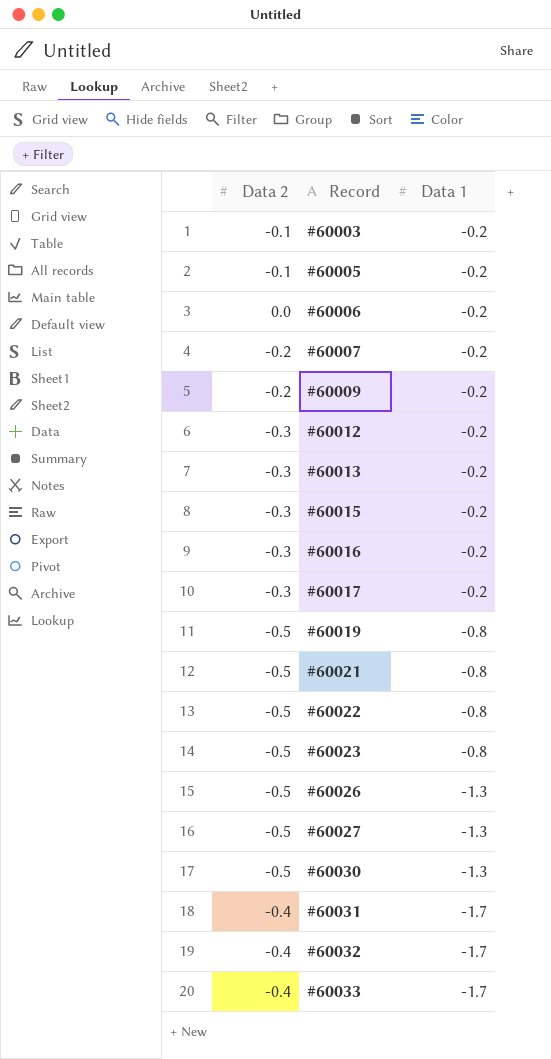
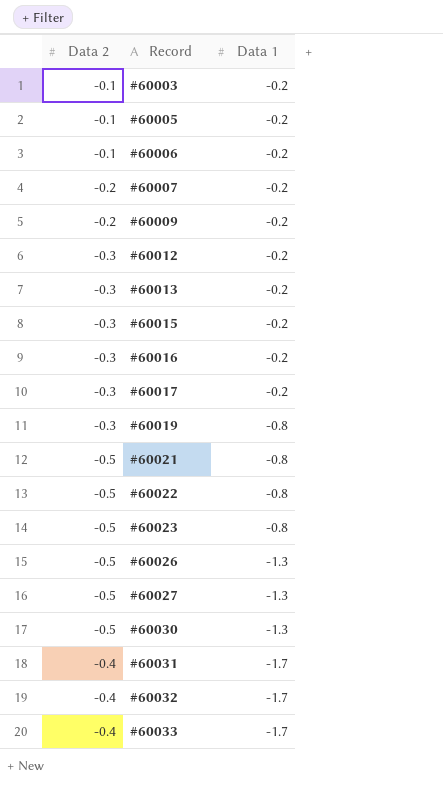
#60006 | Data 2: 0.0 -> -0.1
#60019 | Data 2: -0.5 -> -0.3

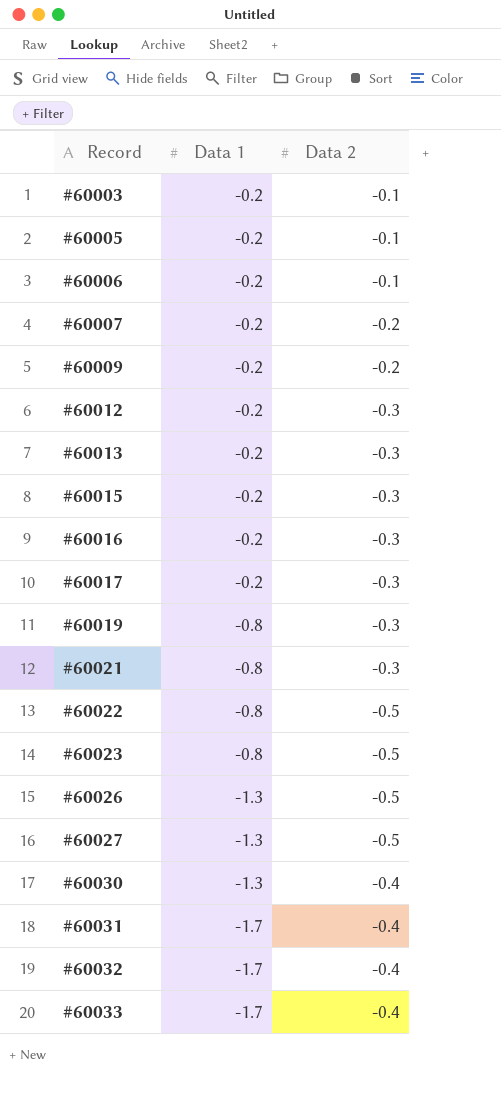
column Data 2 | position: 1 -> 3
#60021 | Data 2: -0.5 -> -0.3
#60030 | Data 2: -0.5 -> -0.4

